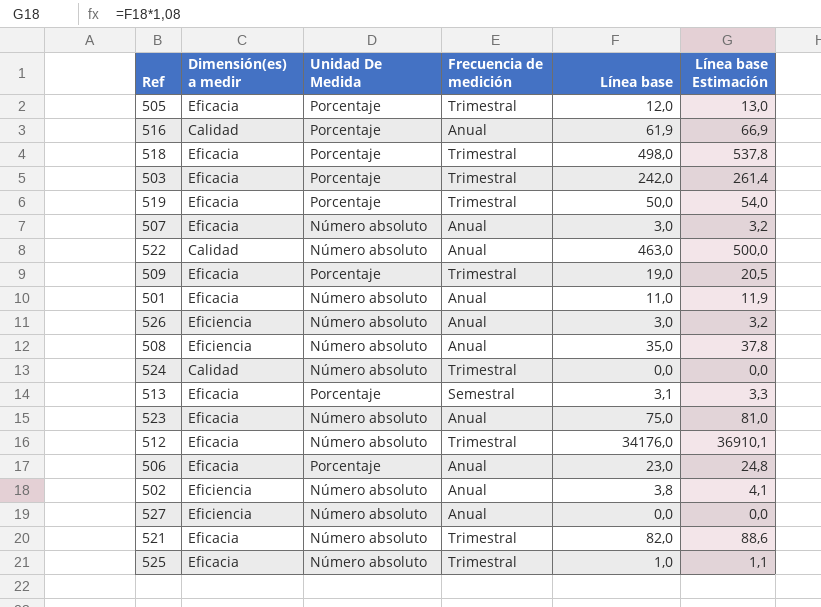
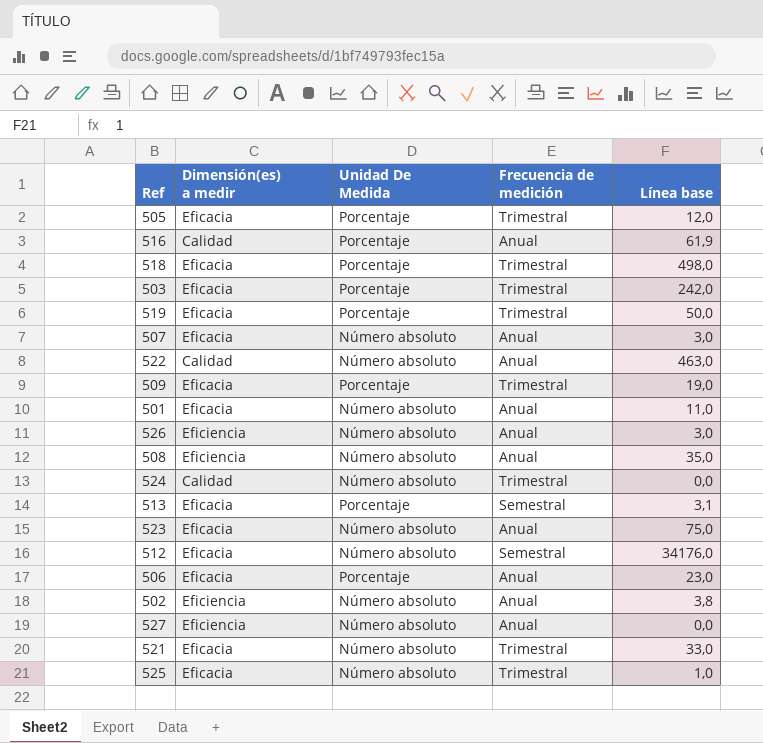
column Línea base Estimación | formula: [Línea base] * 1,08 -> none
512 | Frecuencia de medición: Trimestral -> Semestral
521 | Línea base: 82,0 -> 33,0

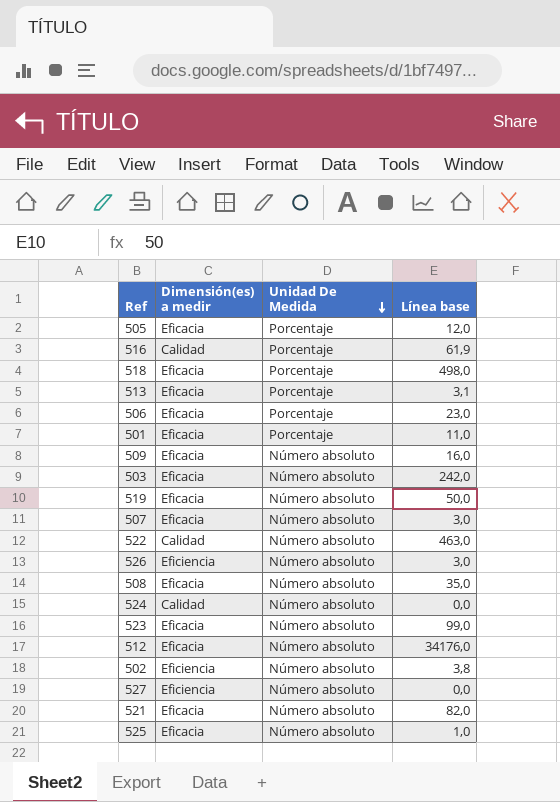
row order: none -> Unidad De Medida descending
column Frecuencia de medición | position: 4 -> none
501 | Unidad De Medida: Número absoluto -> Porcentaje
509 | Unidad De Medida: Porcentaje -> Número absoluto
509 | Línea base: 19,0 -> 16,0
503 | Unidad De Medida: Porcentaje -> Número absoluto
519 | Unidad De Medida: Porcentaje -> Número absoluto
508 | Dimensión(es) a medir: Eficiencia -> Eficacia
523 | Línea base: 75,0 -> 99,0
521 | Línea base: 33,0 -> 82,0

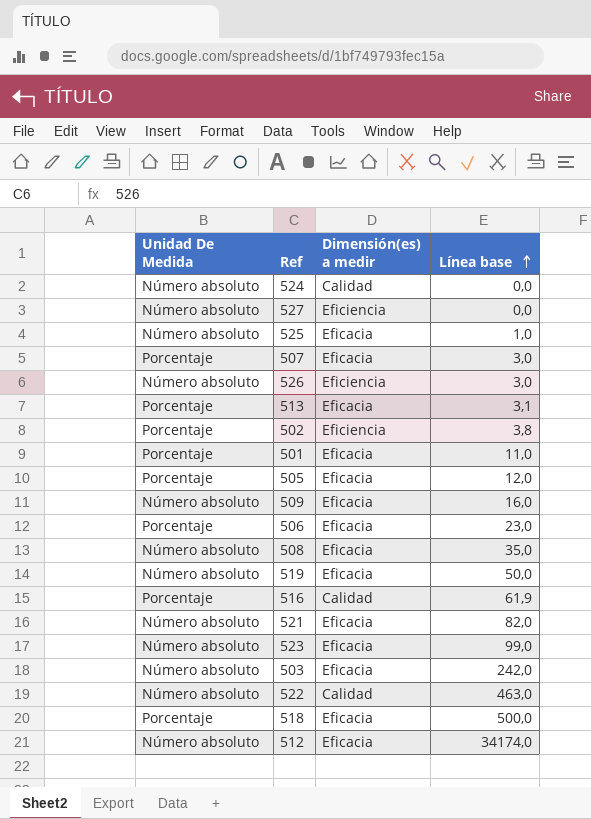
row order: Unidad De Medida descending -> Línea base ascending
column Unidad De Medida | position: 3 -> 1
507 | Unidad De Medida: Número absoluto -> Porcentaje
502 | Unidad De Medida: Número absoluto -> Porcentaje
518 | Línea base: 498,0 -> 500,0
512 | Línea base: 34176,0 -> 34174,0

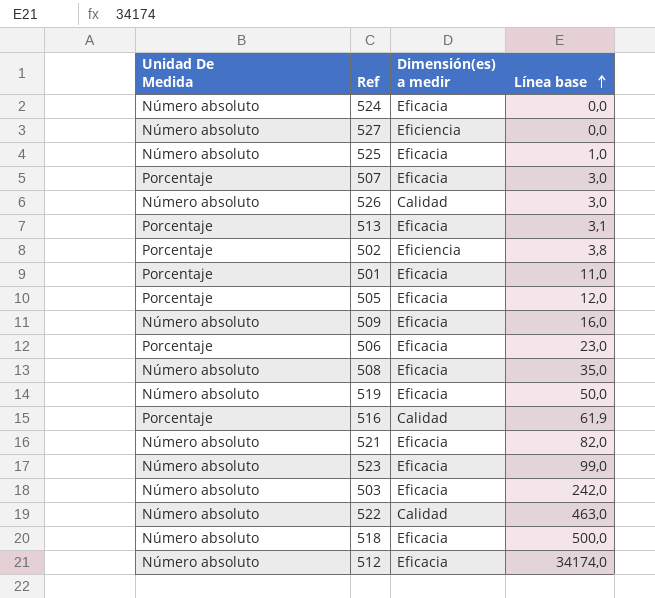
524 | Dimensión(es) a medir: Calidad -> Eficacia
526 | Dimensión(es) a medir: Eficiencia -> Calidad
518 | Unidad De Medida: Porcentaje -> Número absoluto

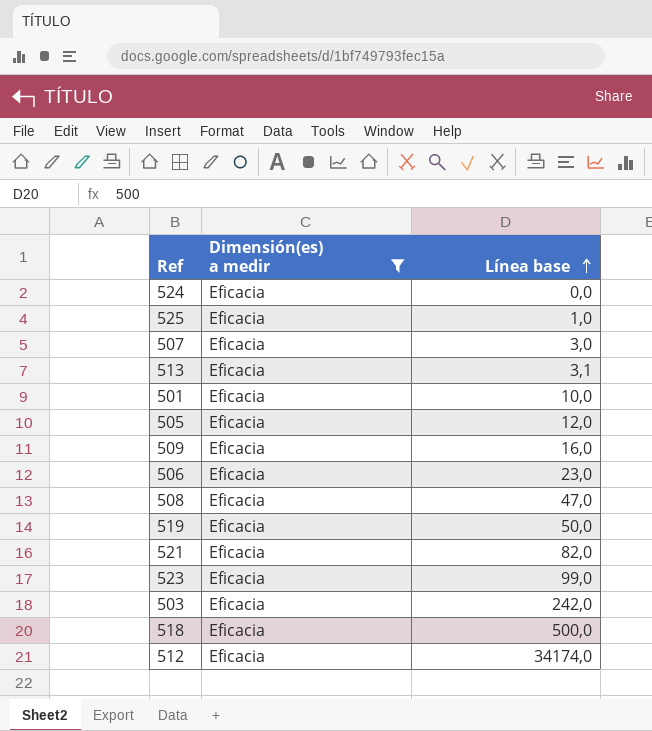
filter: none -> Dimensión(es) a medir = Eficacia
column Unidad De Medida | position: 1 -> none
501 | Línea base: 11,0 -> 10,0
508 | Línea base: 35,0 -> 47,0

